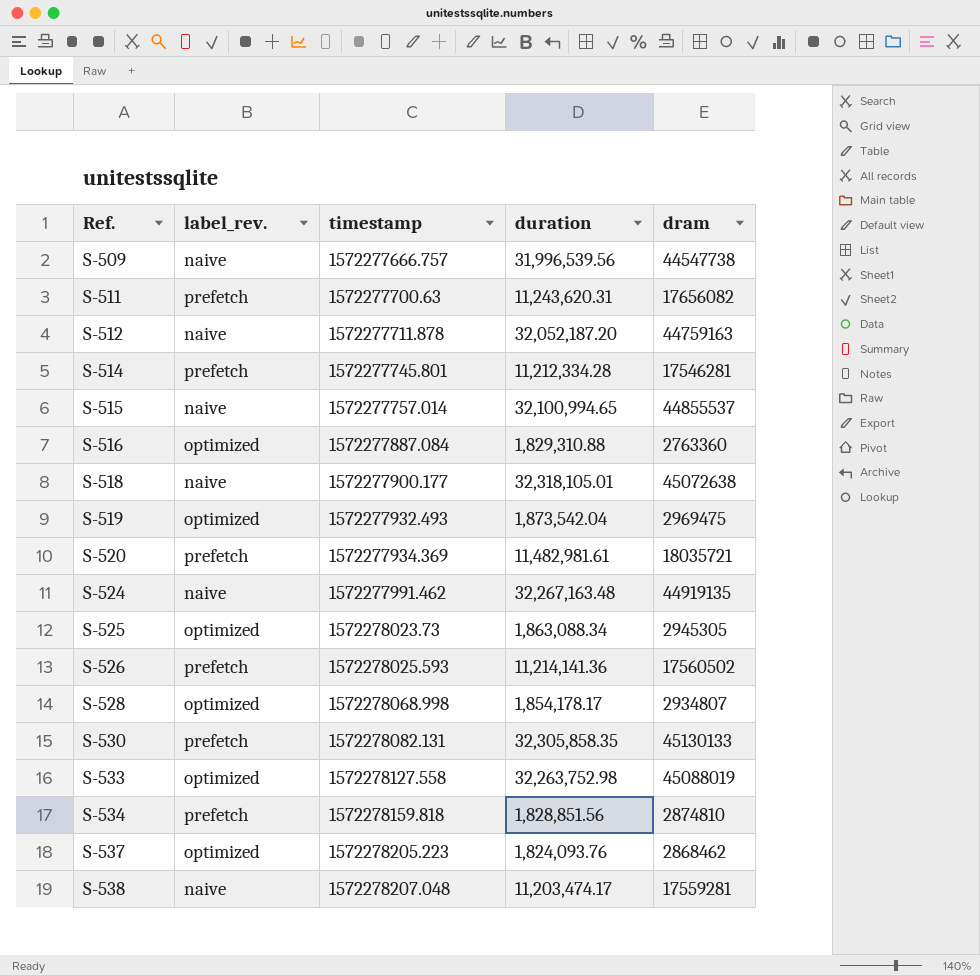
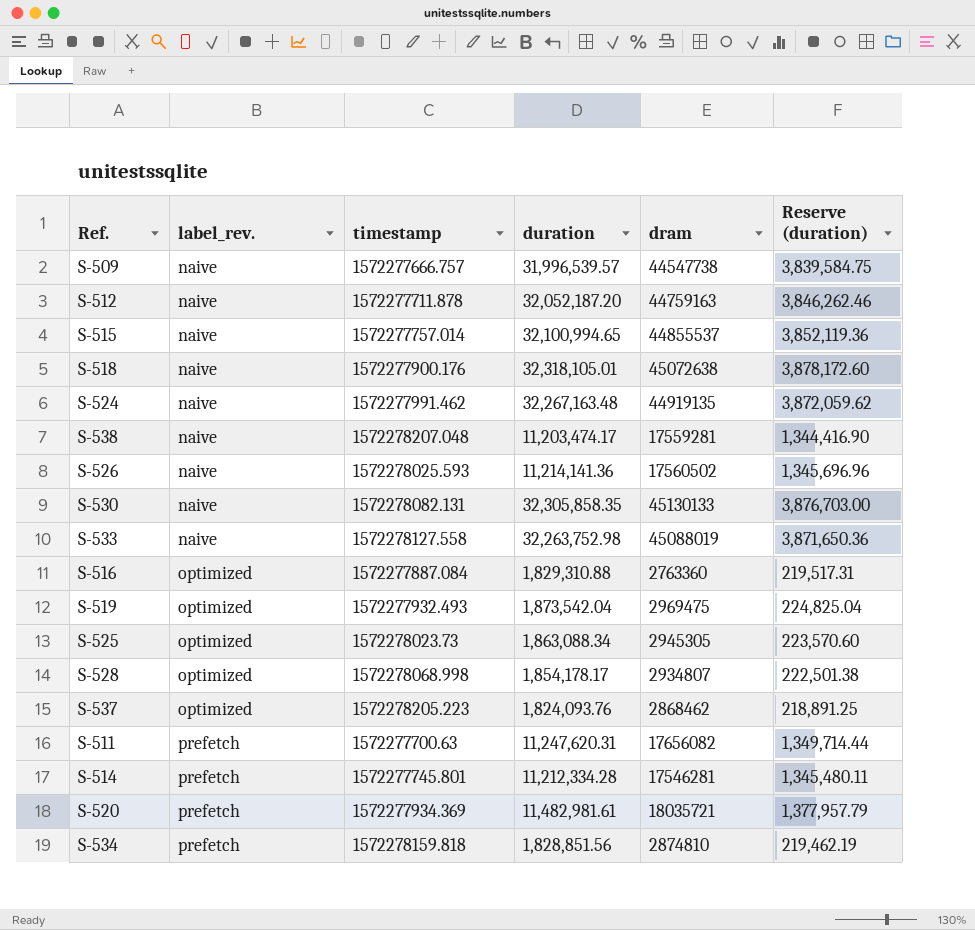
row order: Ref. ascending -> label_rev. ascending
column Reserve (duration) | formula: none -> [duration] * 0.12
S-509 | duration: 31,996,539.56 -> 31,996,539.57
S-518 | timestamp: 1572277900.177 -> 1572277900.176
S-526 | label_rev.: prefetch -> naive
S-530 | label_rev.: prefetch -> naive
S-533 | label_rev.: optimized -> naive
S-511 | duration: 11,243,620.31 -> 11,247,620.31

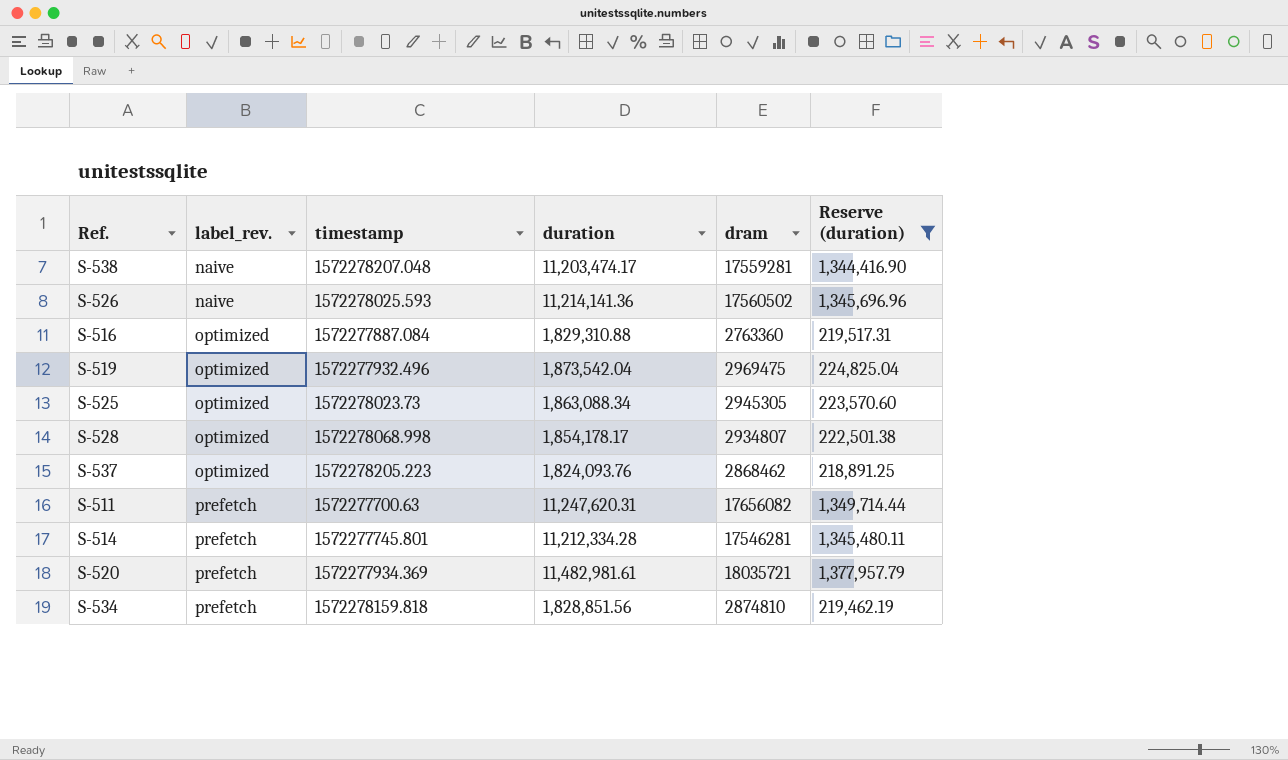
filter: none -> Reserve (duration) <= 1,377,957.79
S-519 | timestamp: 1572277932.493 -> 1572277932.496

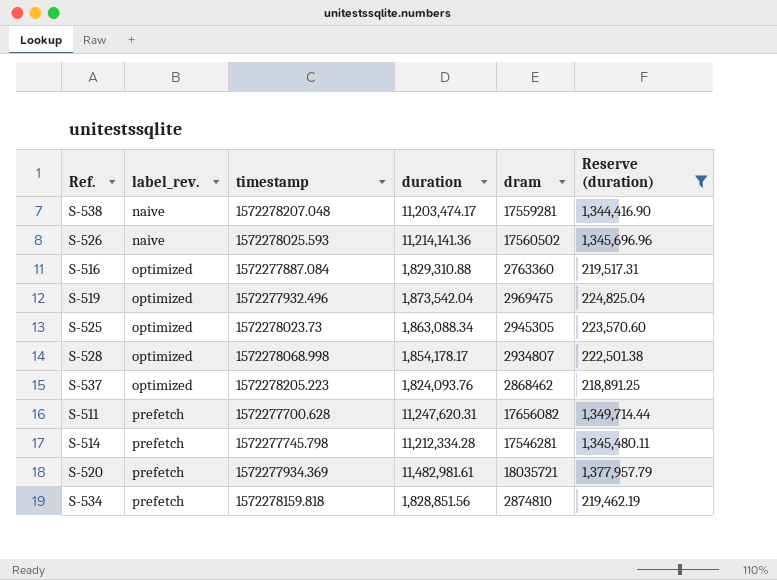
S-511 | timestamp: 1572277700.63 -> 1572277700.628
S-514 | timestamp: 1572277745.801 -> 1572277745.798

